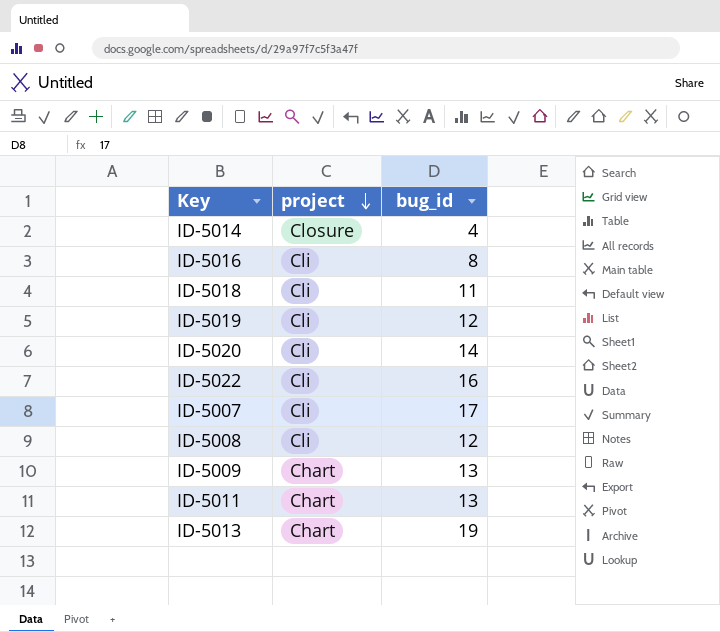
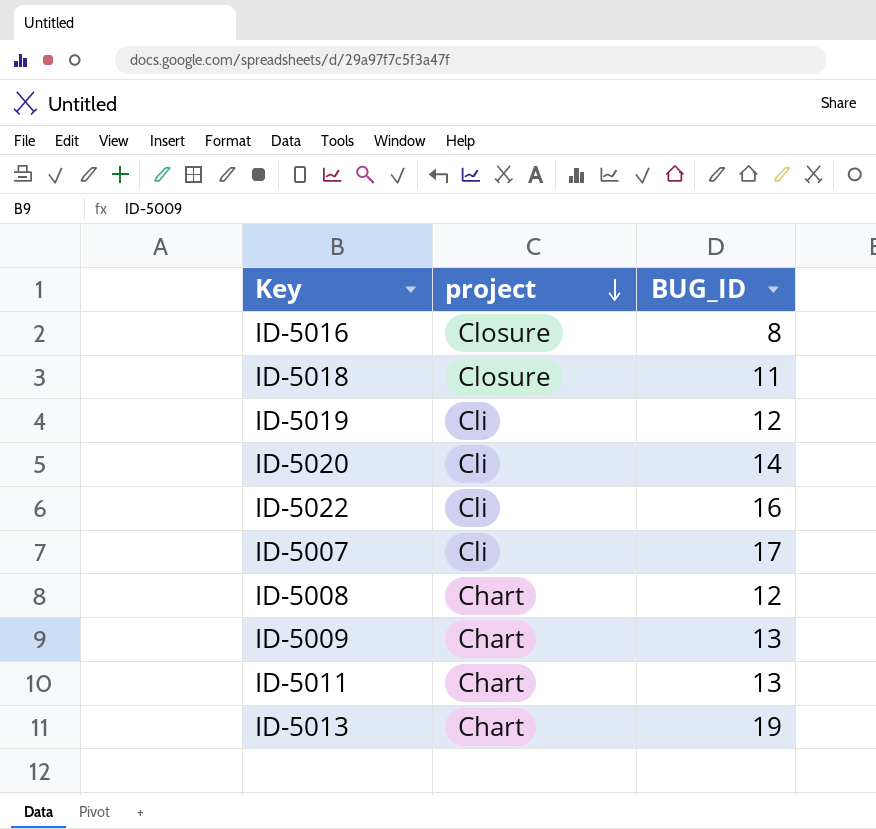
column name: bug_id -> BUG_ID
row ID-5014: Closure | 4 -> none
ID-5016 | project: Cli -> Closure
ID-5018 | project: Cli -> Closure
ID-5008 | project: Cli -> Chart

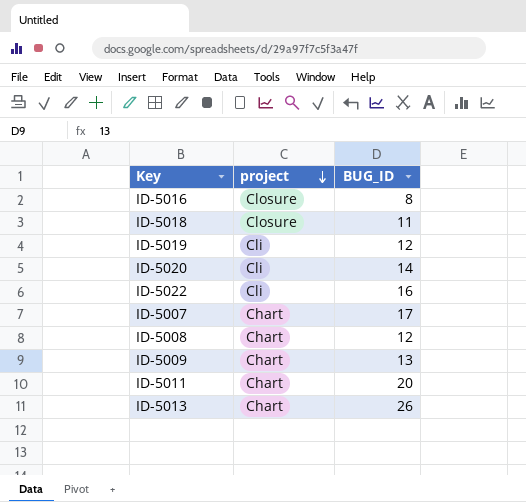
ID-5007 | project: Cli -> Chart
ID-5011 | BUG_ID: 13 -> 20
ID-5013 | BUG_ID: 19 -> 26

